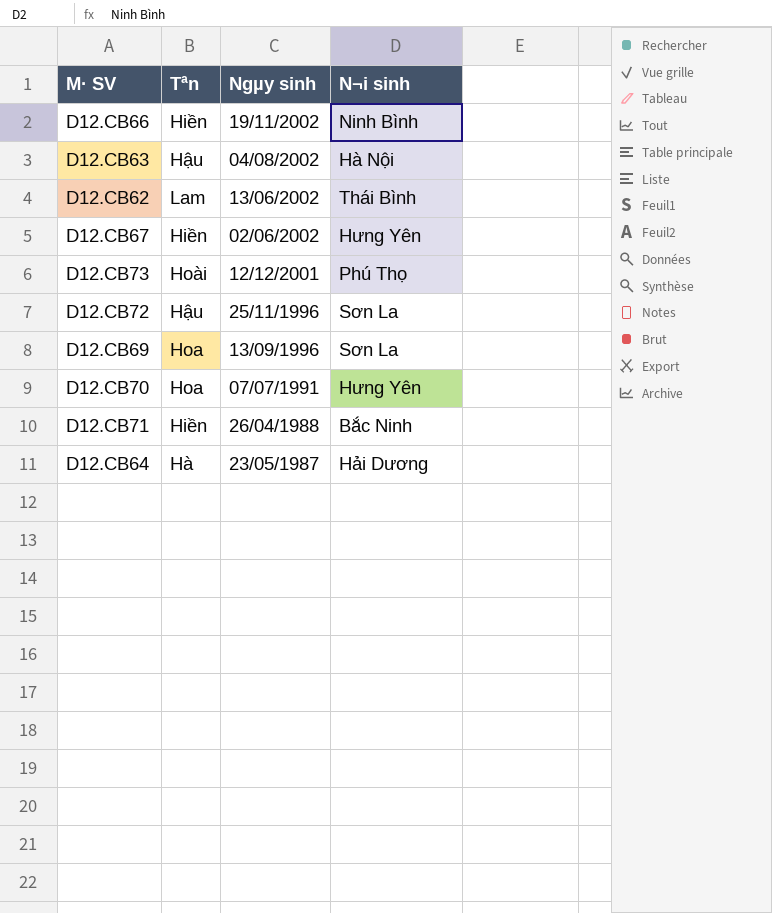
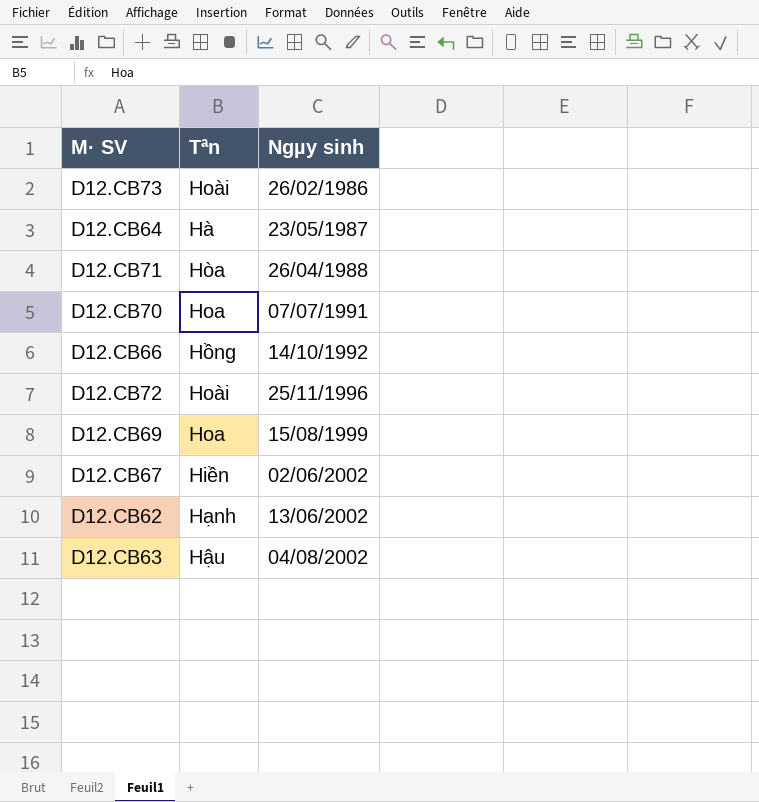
row order: Ngµy sinh descending -> Ngµy sinh ascending
column N¬i sinh | position: 4 -> none
D12.CB73 | Ngµy sinh: 12/12/2001 -> 26/02/1986
D12.CB71 | Tªn: Hiền -> Hòa
D12.CB66 | Tªn: Hiền -> Hồng
D12.CB66 | Ngµy sinh: 19/11/2002 -> 14/10/1992
D12.CB72 | Tªn: Hậu -> Hoài
D12.CB69 | Ngµy sinh: 13/09/1996 -> 15/08/1999
D12.CB62 | Tªn: Lam -> Hạnh

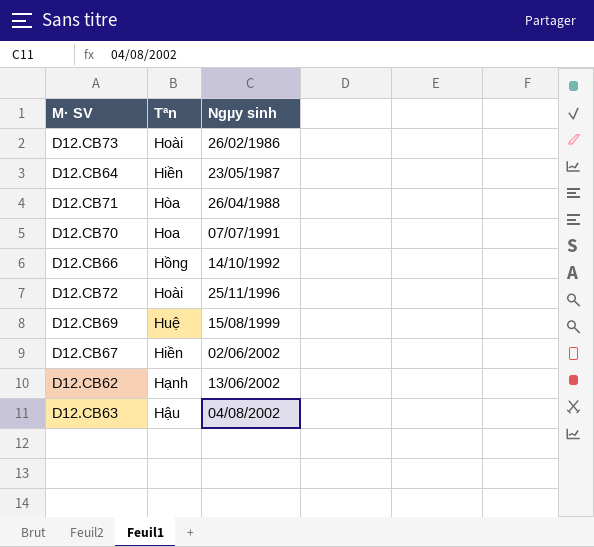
D12.CB64 | Tªn: Hà -> Hiền
D12.CB69 | Tªn: Hoa -> Huệ

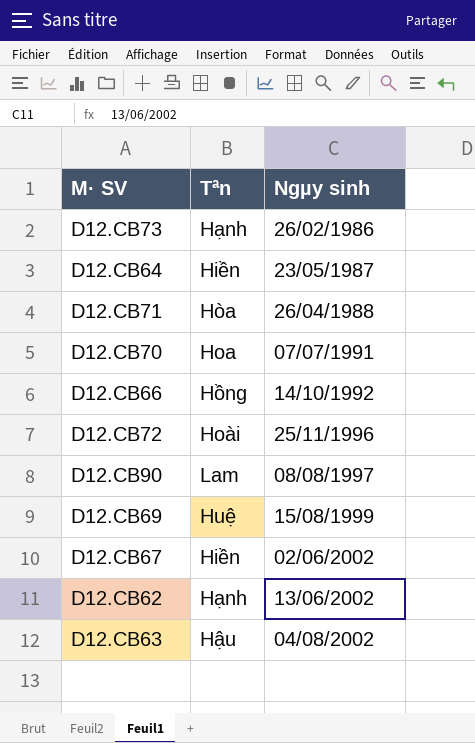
D12.CB73 | Tªn: Hoài -> Hạnh
row D12.CB90: none -> Lam | 08/08/1997

